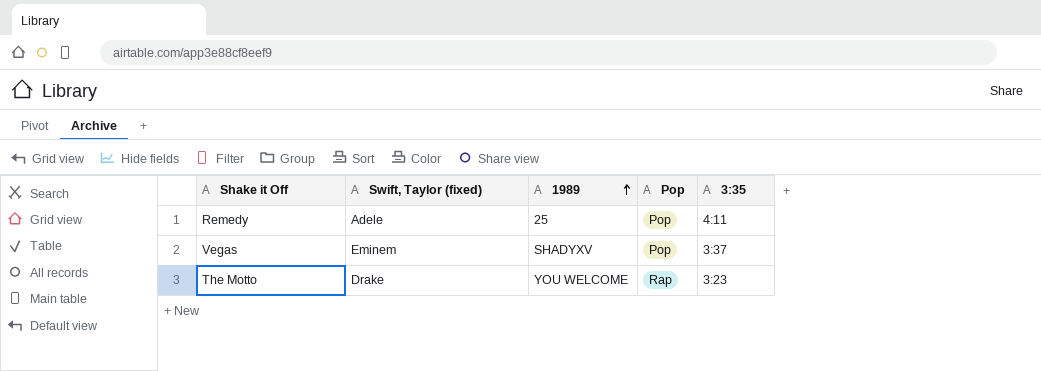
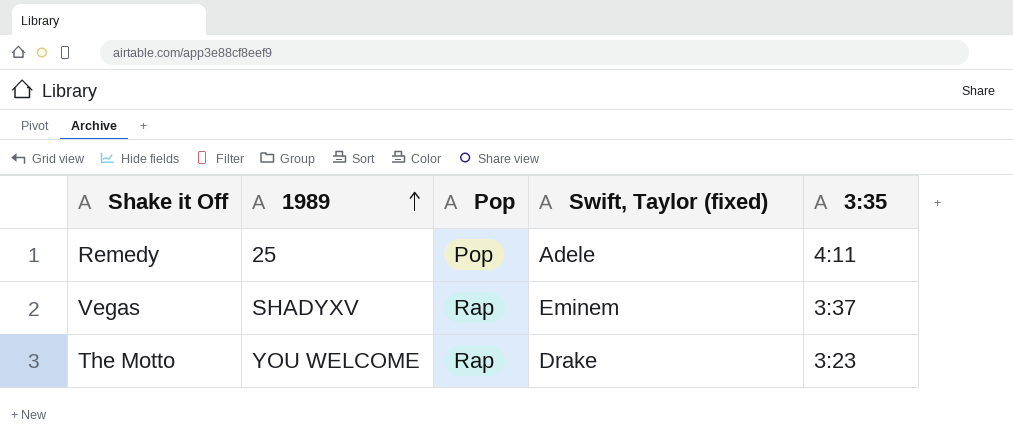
column Swift, Taylor (fixed) | position: 2 -> 4
Vegas | Pop: Pop -> Rap

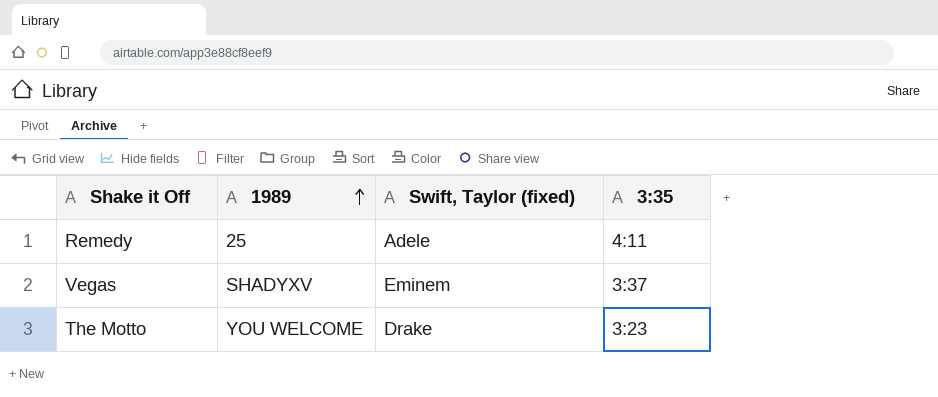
column Pop | position: 3 -> none

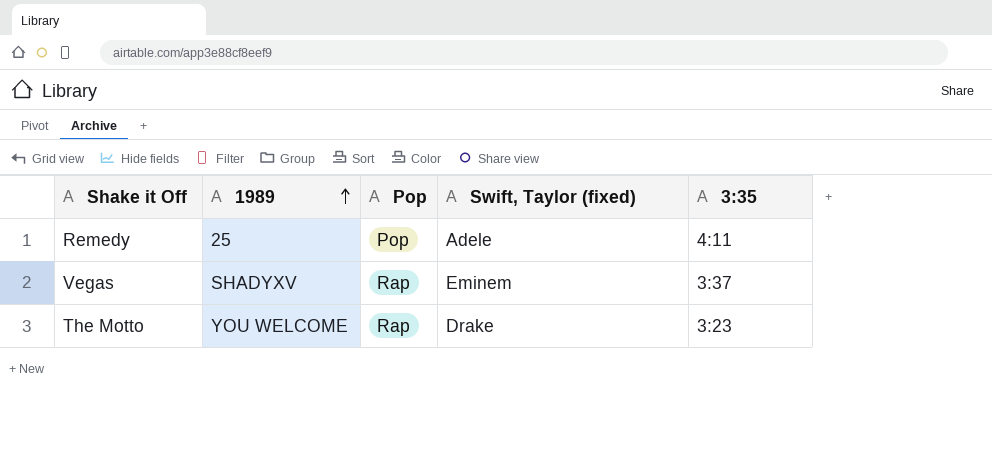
column Pop | position: none -> 3

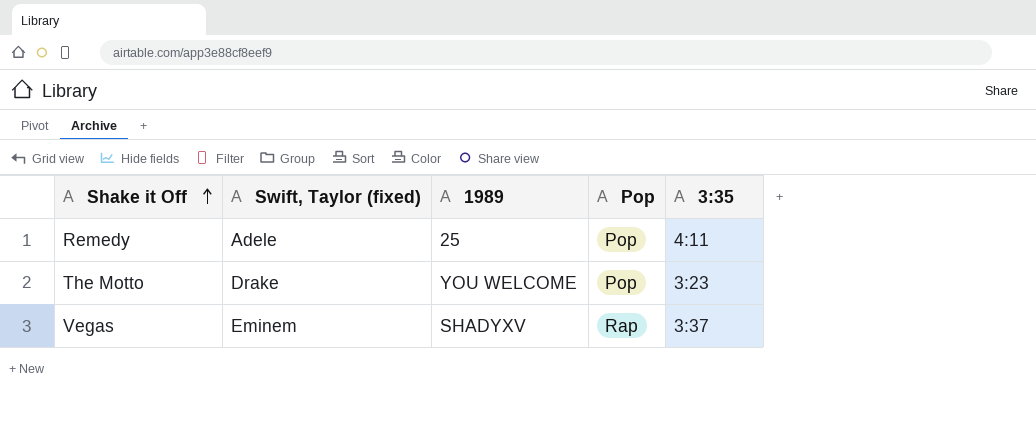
row order: 1989 ascending -> Shake it Off ascending
column Swift, Taylor (fixed) | position: 4 -> 2
The Motto | Pop: Rap -> Pop

